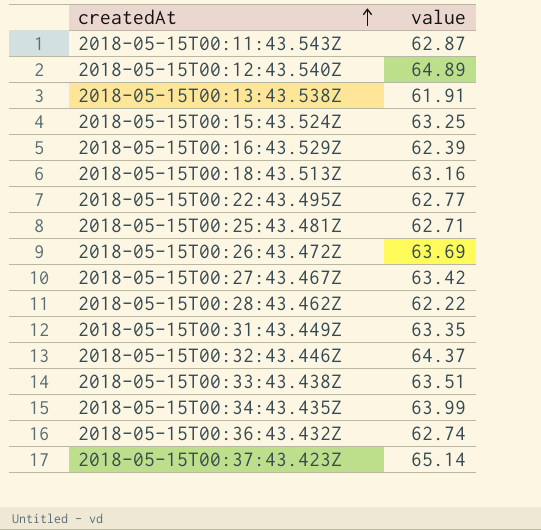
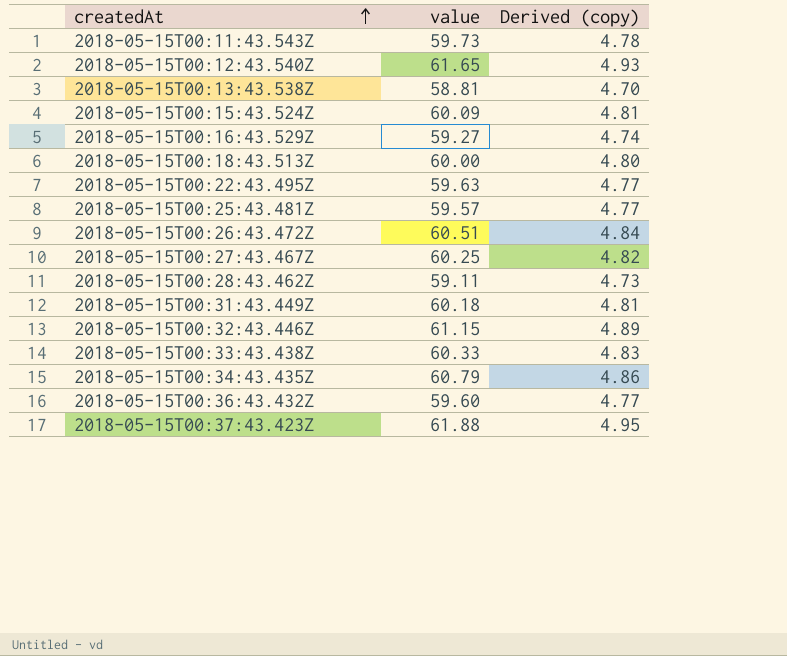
column Derived (copy) | formula: none -> [value] * 0.08
2018-05-15T00:11:43.543Z | value: 62.87 -> 59.73
2018-05-15T00:12:43.540Z | value: 64.89 -> 61.65
2018-05-15T00:13:43.538Z | value: 61.91 -> 58.81
2018-05-15T00:15:43.524Z | value: 63.25 -> 60.09
2018-05-15T00:16:43.529Z | value: 62.39 -> 59.27
2018-05-15T00:18:43.513Z | value: 63.16 -> 60.00
2018-05-15T00:22:43.495Z | value: 62.77 -> 59.63
2018-05-15T00:25:43.481Z | value: 62.71 -> 59.57
2018-05-15T00:26:43.472Z | value: 63.69 -> 60.51
2018-05-15T00:27:43.467Z | value: 63.42 -> 60.25
2018-05-15T00:28:43.462Z | value: 62.22 -> 59.11
2018-05-15T00:31:43.449Z | value: 63.35 -> 60.18
2018-05-15T00:32:43.446Z | value: 64.37 -> 61.15
2018-05-15T00:33:43.438Z | value: 63.51 -> 60.33
2018-05-15T00:34:43.435Z | value: 63.99 -> 60.79
2018-05-15T00:36:43.432Z | value: 62.74 -> 59.60
2018-05-15T00:37:43.423Z | value: 65.14 -> 61.88

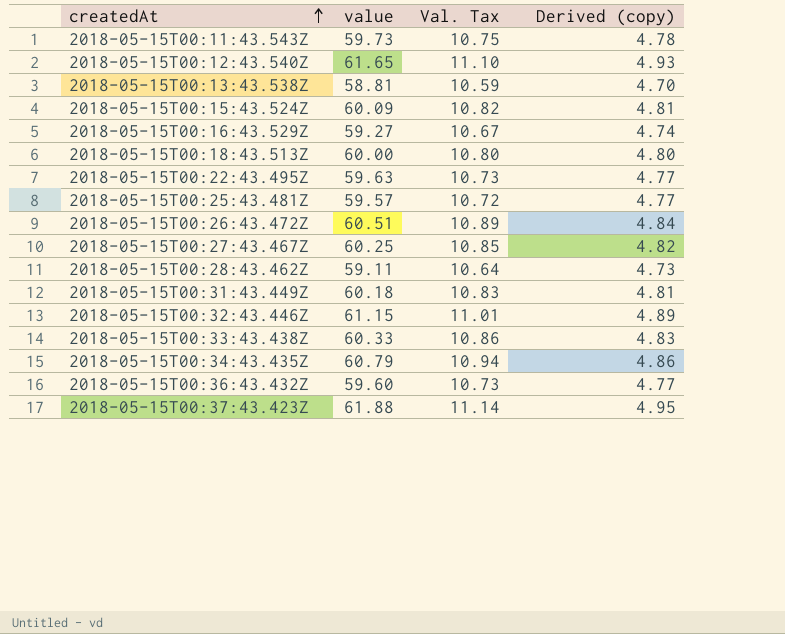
column Val. Tax | formula: none -> [value] * 0.18

